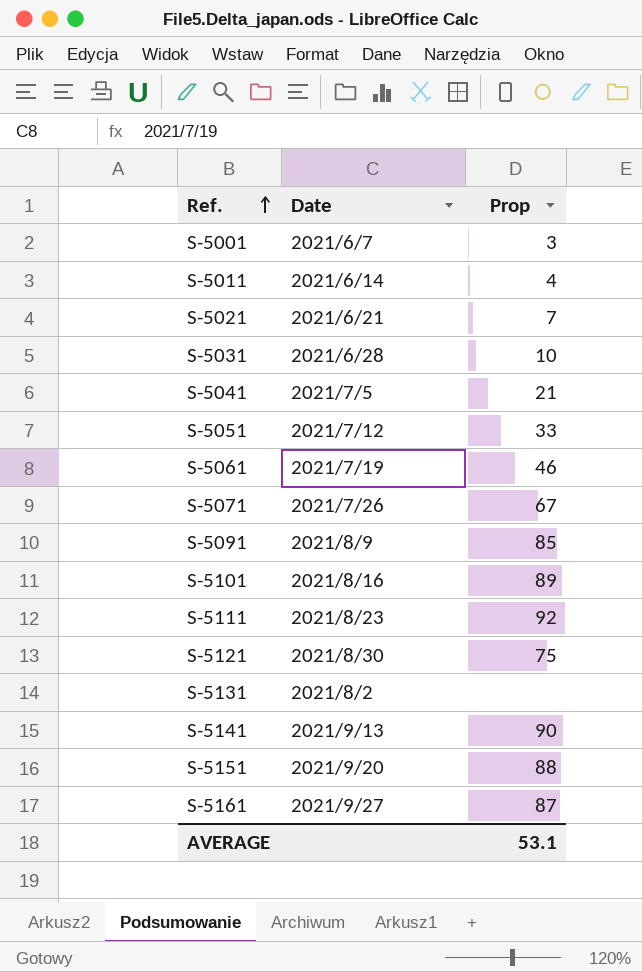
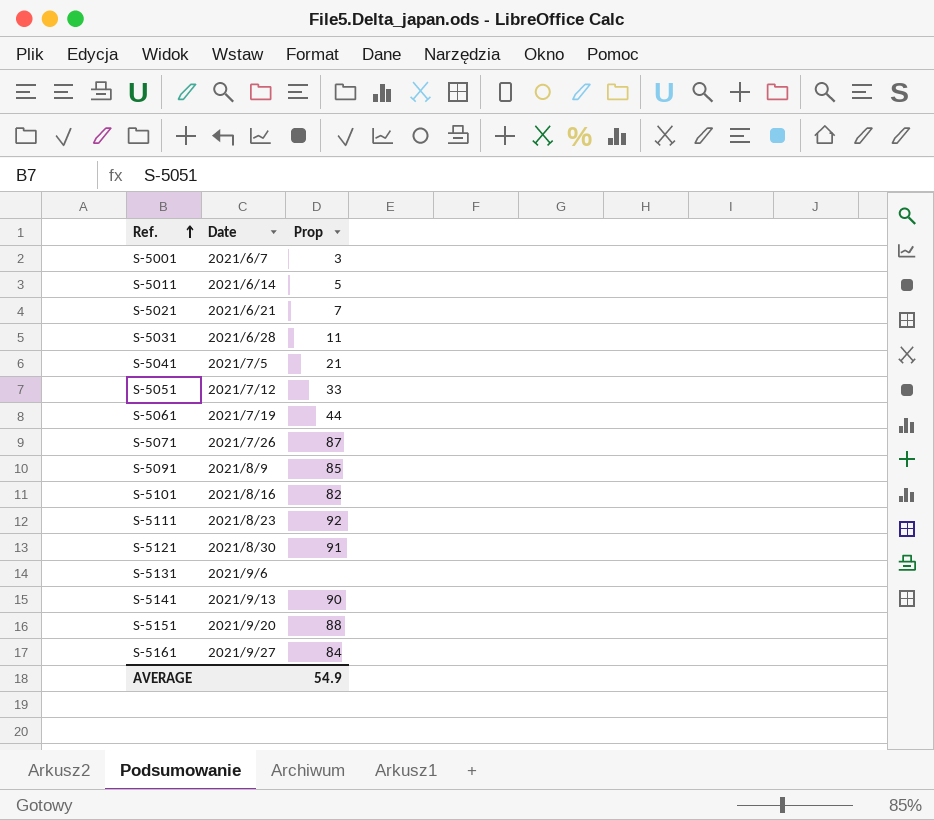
S-5011 | Prop: 4 -> 5
S-5031 | Prop: 10 -> 11
S-5061 | Prop: 46 -> 44
S-5071 | Prop: 67 -> 87
S-5101 | Prop: 89 -> 82
S-5121 | Prop: 75 -> 91
S-5131 | Date: 2021/8/2 -> 2021/9/6
S-5161 | Prop: 87 -> 84
AVERAGE | Prop: 53.1 -> 54.9

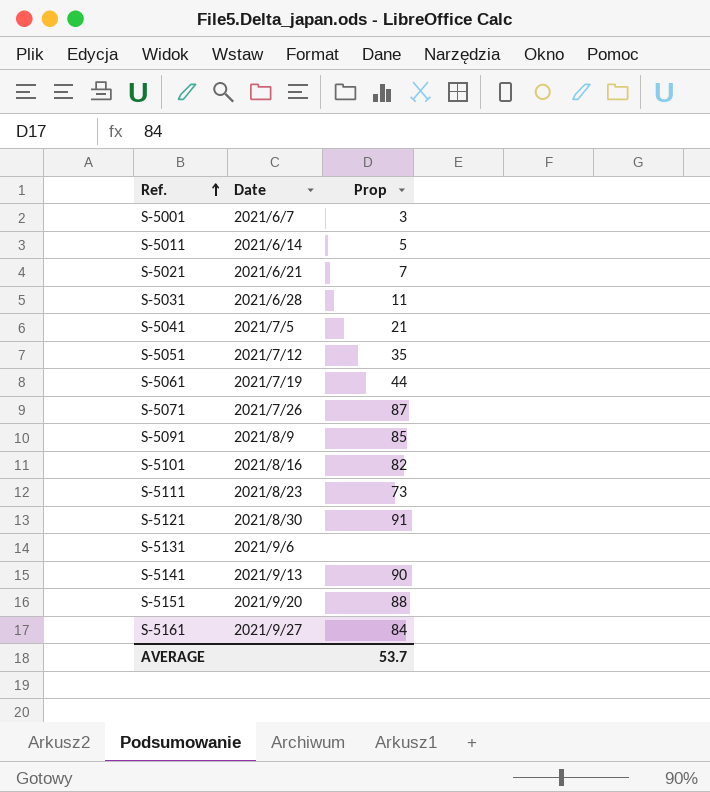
S-5051 | Prop: 33 -> 35
S-5111 | Prop: 92 -> 73
AVERAGE | Prop: 54.9 -> 53.7

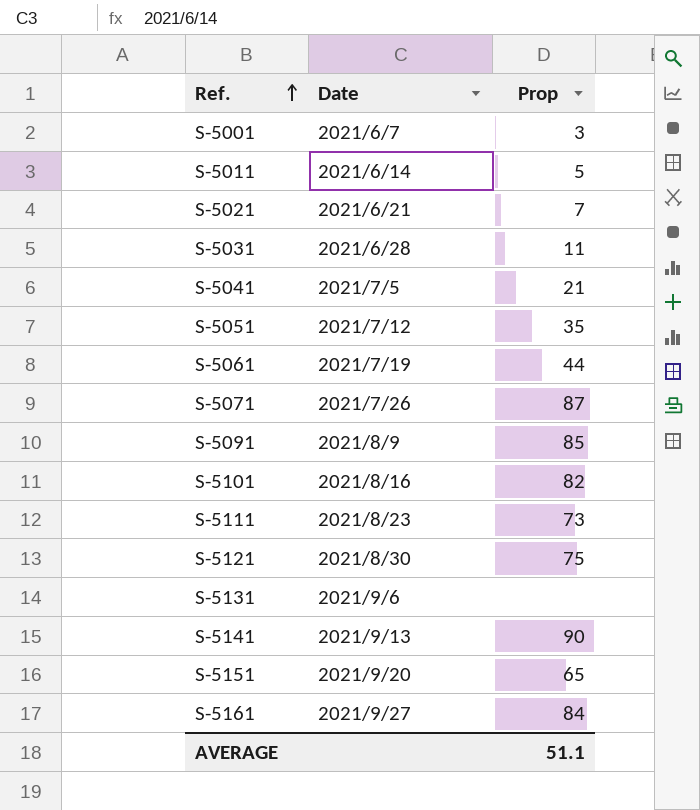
S-5121 | Prop: 91 -> 75
S-5151 | Prop: 88 -> 65
AVERAGE | Prop: 53.7 -> 51.1

